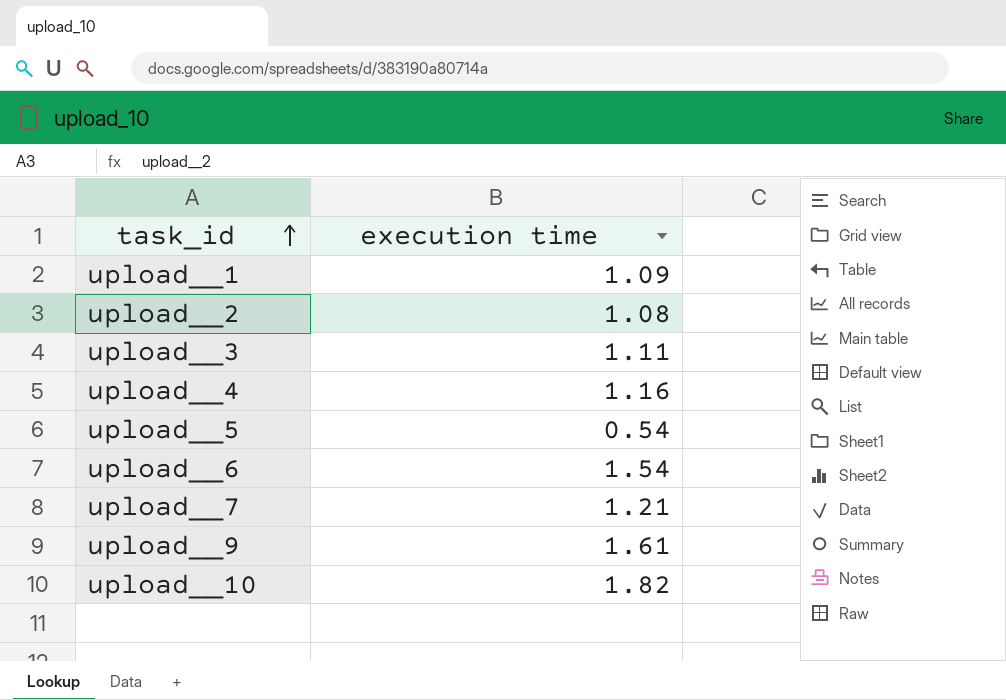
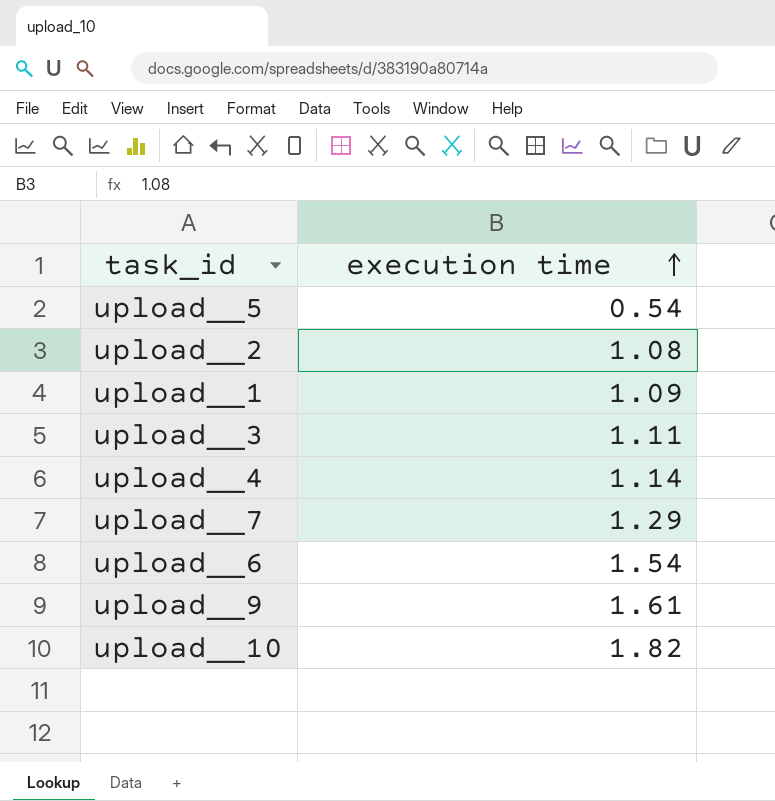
row order: task_id ascending -> execution time ascending
upload__4 | execution time: 1.16 -> 1.14
upload__7 | execution time: 1.21 -> 1.29

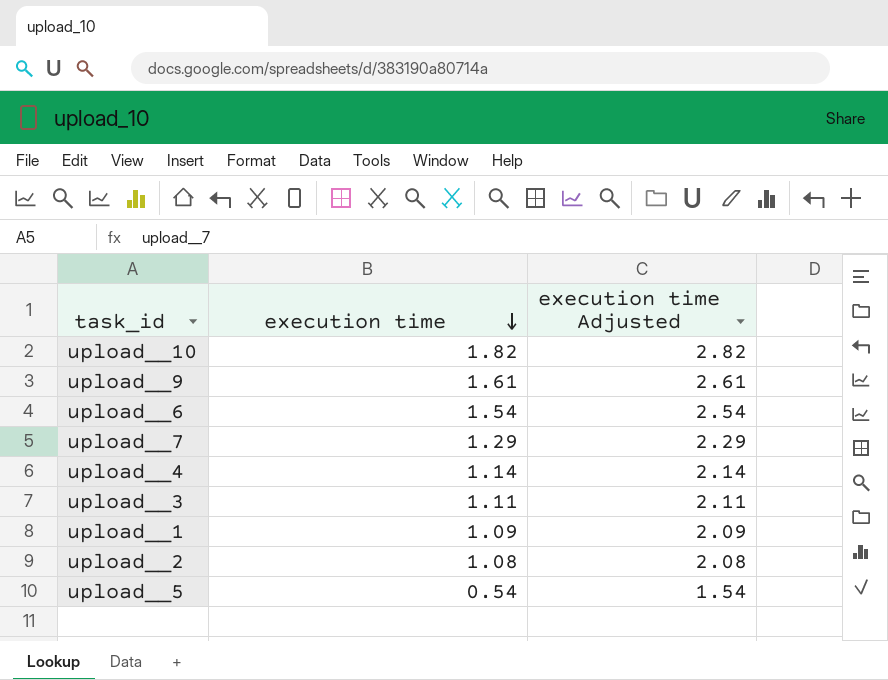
row order: execution time ascending -> execution time descending
column execution time Adjusted | formula: none -> [execution time] + 1

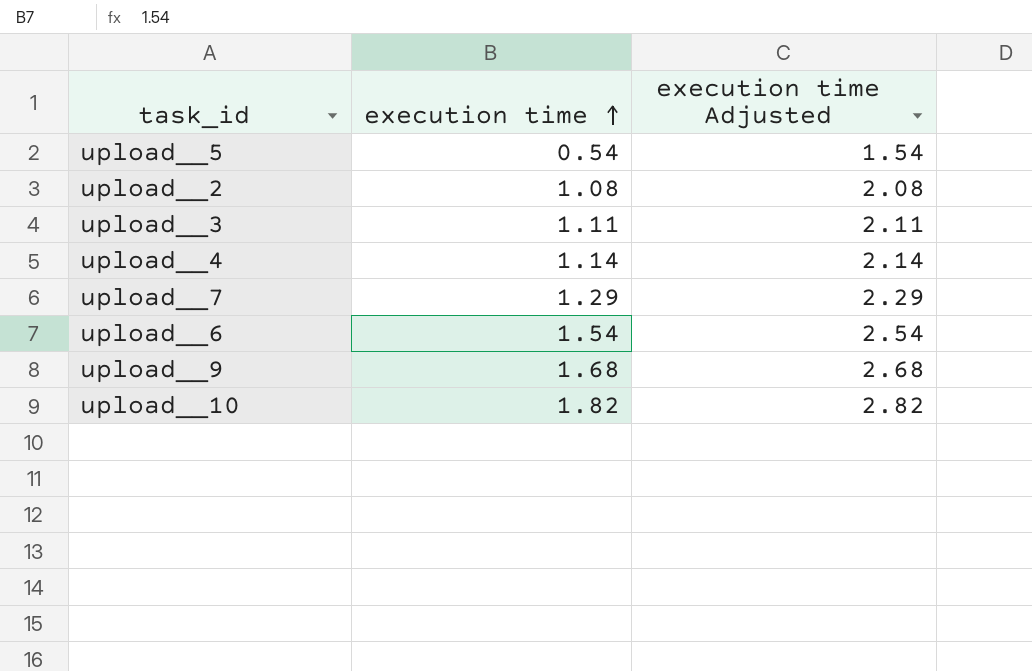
row order: execution time descending -> execution time ascending
row upload__1: 1.09 | 2.09 -> none
upload__9 | execution time: 1.61 -> 1.68
upload__9 | execution time Adjusted: 2.61 -> 2.68

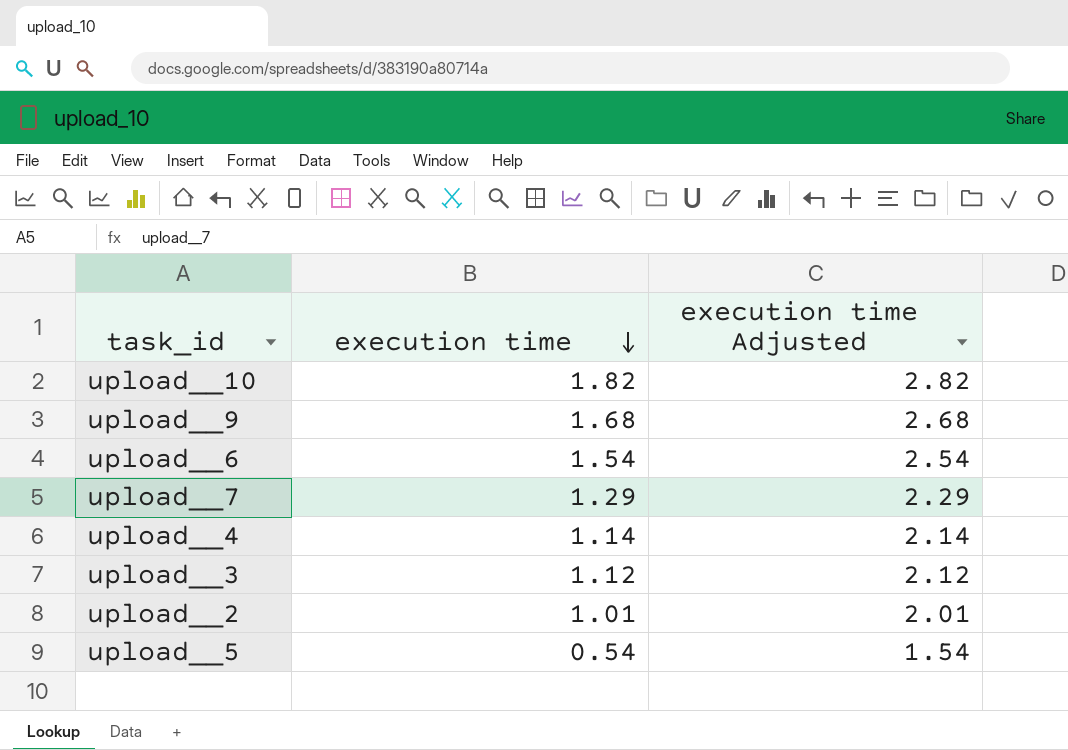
row order: execution time ascending -> execution time descending
upload__3 | execution time: 1.11 -> 1.12
upload__3 | execution time Adjusted: 2.11 -> 2.12
upload__2 | execution time: 1.08 -> 1.01
upload__2 | execution time Adjusted: 2.08 -> 2.01

